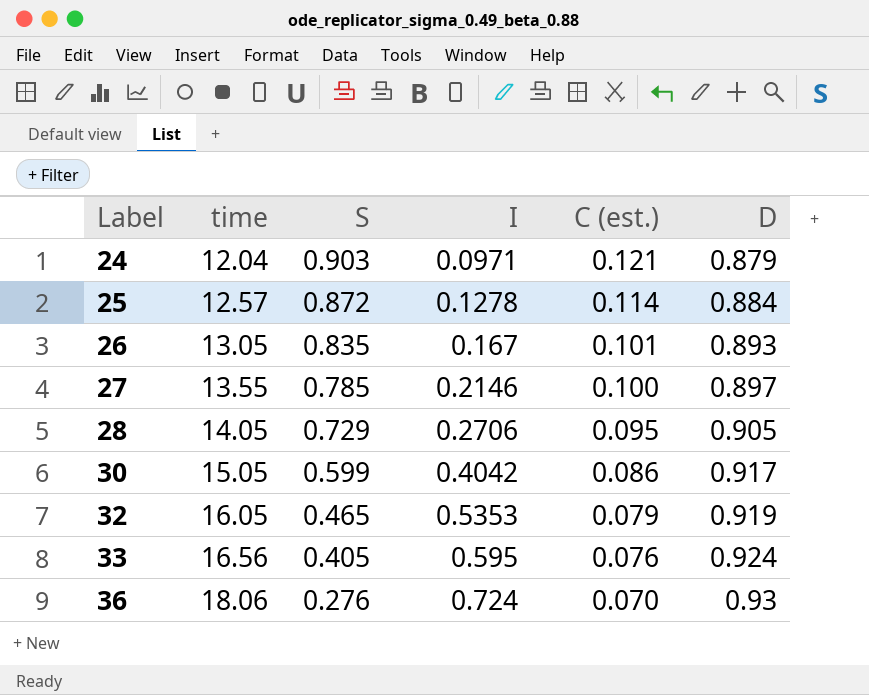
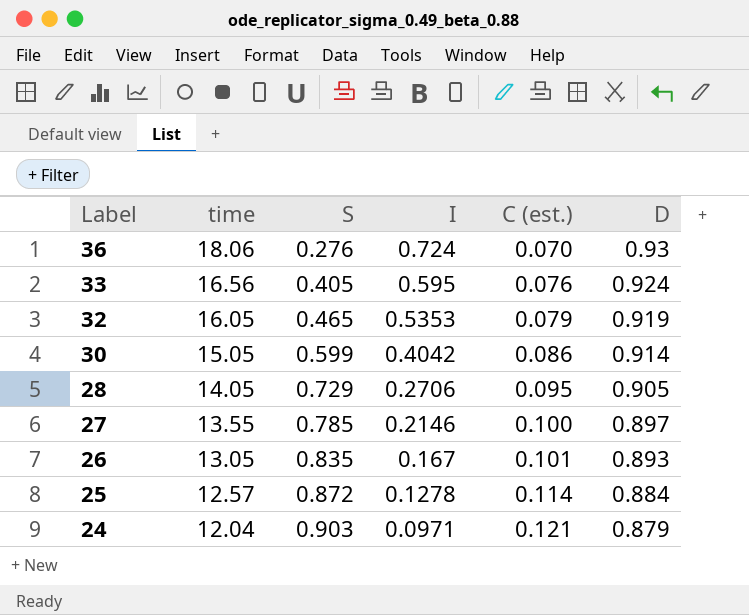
row order: Label ascending -> Label descending
30 | D: 0.917 -> 0.914

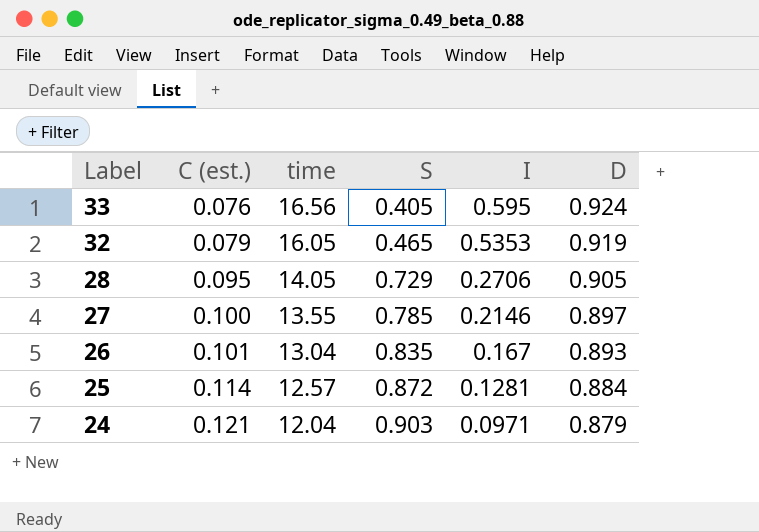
column C (est.) | position: 5 -> 2
row 36: 18.06 | 0.276 | 0.724 | 0.070 | 0.93 -> none
row 30: 15.05 | 0.599 | 0.4042 | 0.086 | 0.914 -> none
26 | time: 13.05 -> 13.04
25 | I: 0.1278 -> 0.1281

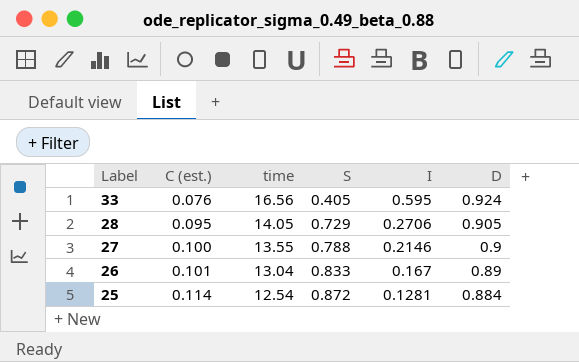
row 32: 0.079 | 16.05 | 0.465 | 0.5353 | 0.919 -> none
row 24: 0.121 | 12.04 | 0.903 | 0.0971 | 0.879 -> none
27 | S: 0.785 -> 0.788
27 | D: 0.897 -> 0.9
26 | S: 0.835 -> 0.833
26 | D: 0.893 -> 0.89
25 | time: 12.57 -> 12.54

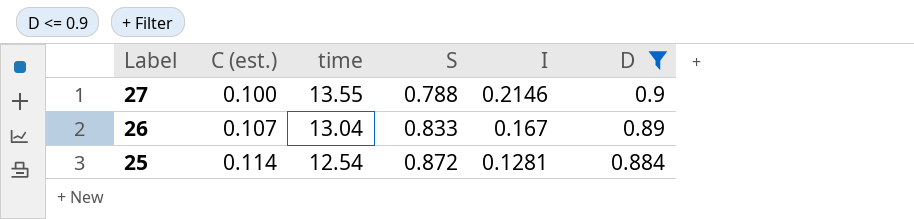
filter: none -> D <= 0.9
26 | C (est.): 0.101 -> 0.107

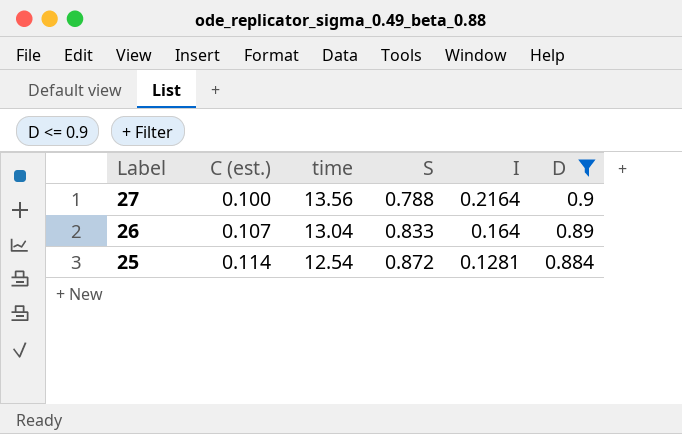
27 | time: 13.55 -> 13.56
27 | I: 0.2146 -> 0.2164
26 | I: 0.167 -> 0.164

